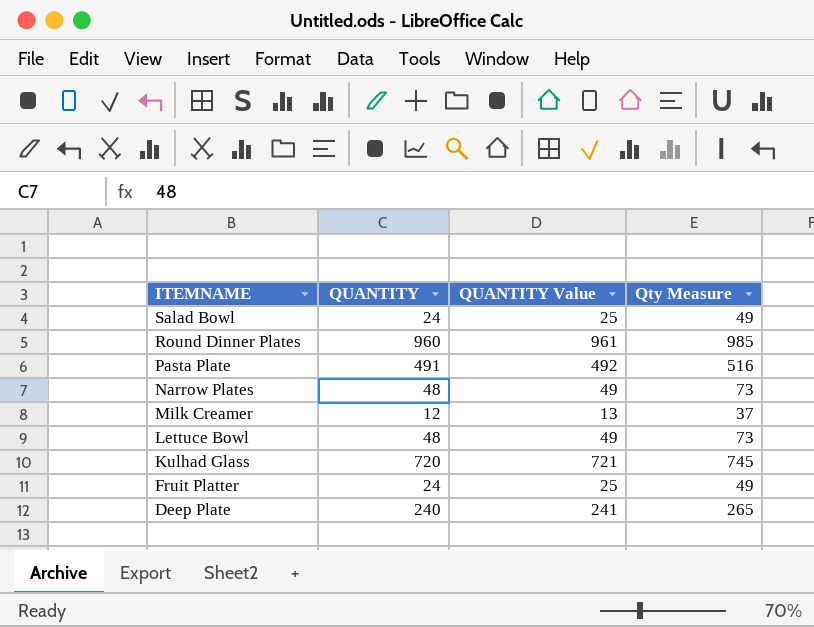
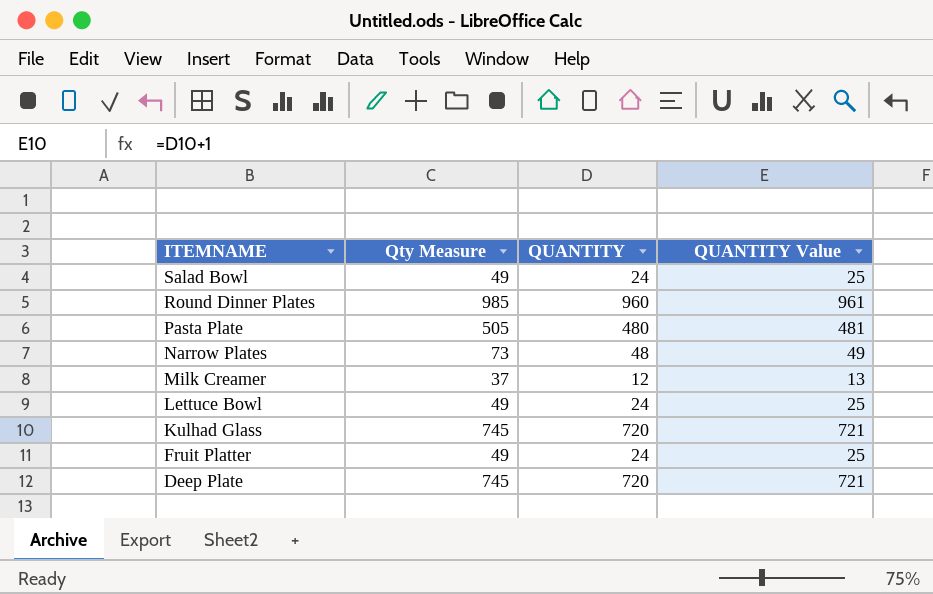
column Qty Measure | position: 4 -> 2
Pasta Plate | Qty Measure: 516 -> 505
Pasta Plate | QUANTITY: 491 -> 480
Pasta Plate | QUANTITY Value: 492 -> 481
Lettuce Bowl | Qty Measure: 73 -> 49
Lettuce Bowl | QUANTITY: 48 -> 24
Lettuce Bowl | QUANTITY Value: 49 -> 25
Deep Plate | Qty Measure: 265 -> 745
Deep Plate | QUANTITY: 240 -> 720
Deep Plate | QUANTITY Value: 241 -> 721

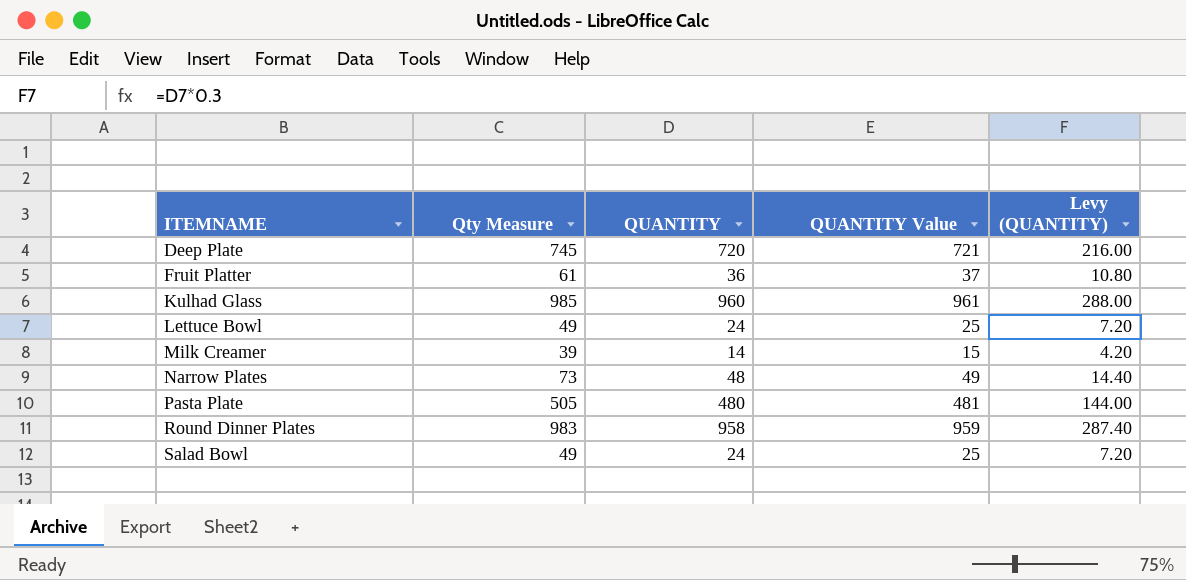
row order: ITEMNAME descending -> ITEMNAME ascending
column Levy (QUANTITY) | formula: none -> [QUANTITY] * 0.3
Fruit Platter | Qty Measure: 49 -> 61
Fruit Platter | QUANTITY: 24 -> 36
Fruit Platter | QUANTITY Value: 25 -> 37
Kulhad Glass | Qty Measure: 745 -> 985
Kulhad Glass | QUANTITY: 720 -> 960
Kulhad Glass | QUANTITY Value: 721 -> 961
Milk Creamer | Qty Measure: 37 -> 39
Milk Creamer | QUANTITY: 12 -> 14
Milk Creamer | QUANTITY Value: 13 -> 15
Round Dinner Plates | Qty Measure: 985 -> 983
Round Dinner Plates | QUANTITY: 960 -> 958
Round Dinner Plates | QUANTITY Value: 961 -> 959

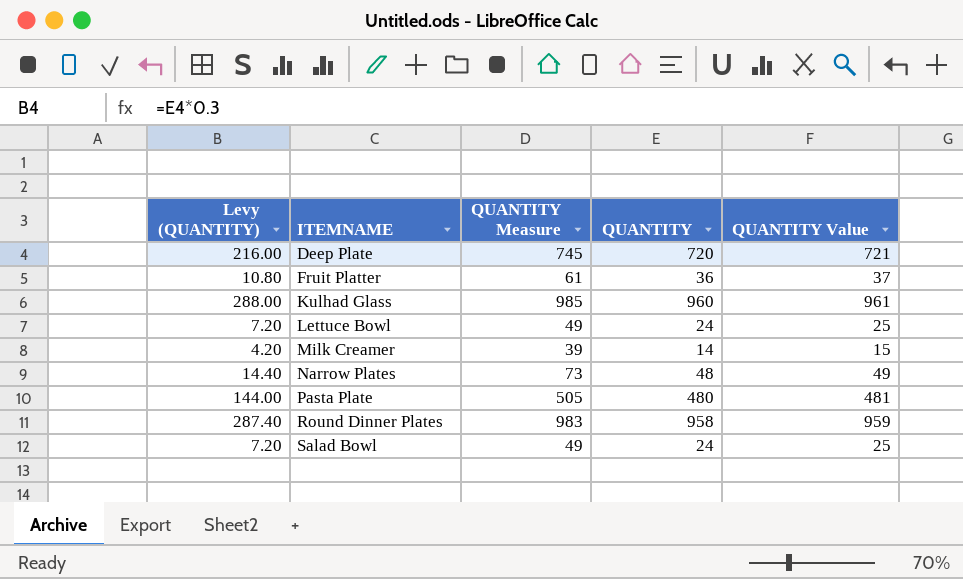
column Levy (QUANTITY) | position: 5 -> 1
column name: Qty Measure -> QUANTITY Measure

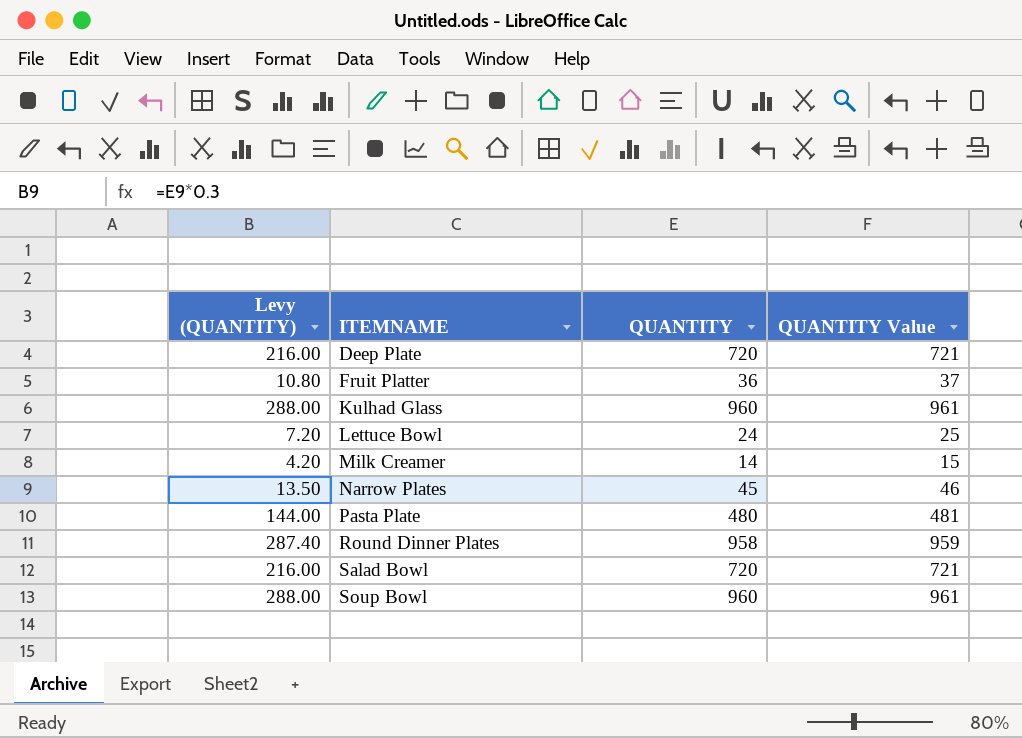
column QUANTITY Measure | formula: [QUANTITY] + 25 -> none
Narrow Plates | Levy (QUANTITY): 14.40 -> 13.50
Narrow Plates | QUANTITY: 48 -> 45
Narrow Plates | QUANTITY Value: 49 -> 46
Salad Bowl | Levy (QUANTITY): 7.20 -> 216.00
Salad Bowl | QUANTITY: 24 -> 720
Salad Bowl | QUANTITY Value: 25 -> 721
row Soup Bowl: none -> 288.00 | 960 | 961

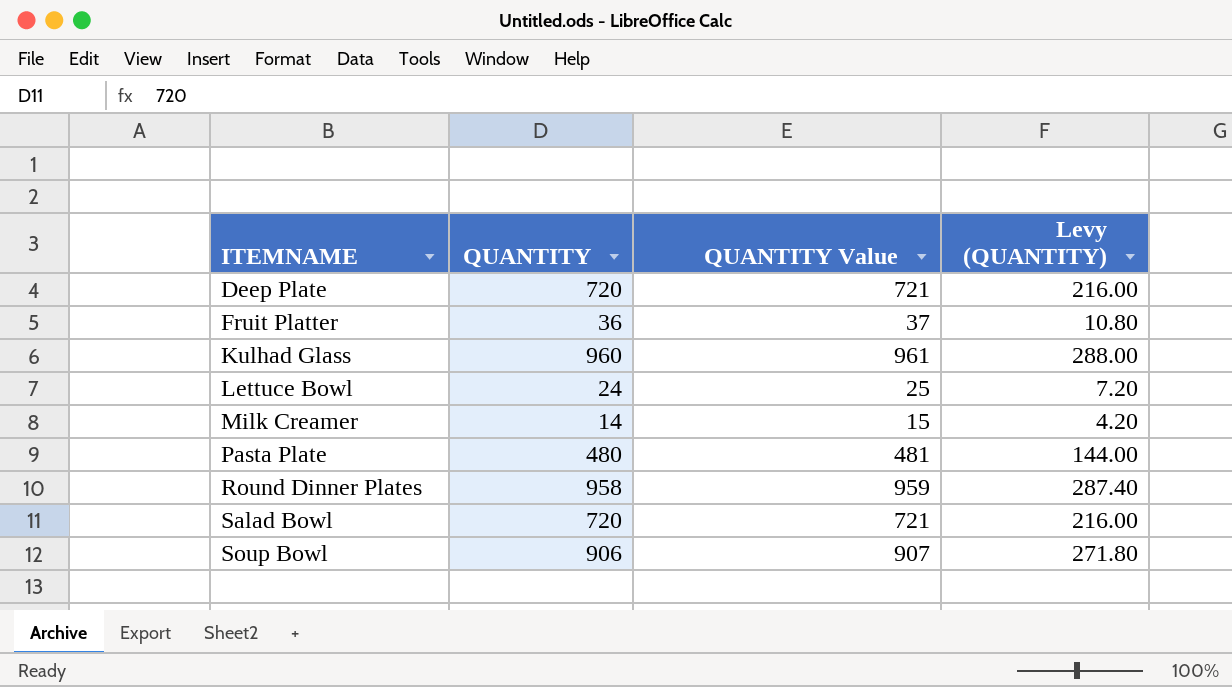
column Levy (QUANTITY) | position: 1 -> 4
row Narrow Plates: 13.50 | 45 | 46 -> none
Soup Bowl | QUANTITY: 960 -> 906
Soup Bowl | QUANTITY Value: 961 -> 907
Soup Bowl | Levy (QUANTITY): 288.00 -> 271.80

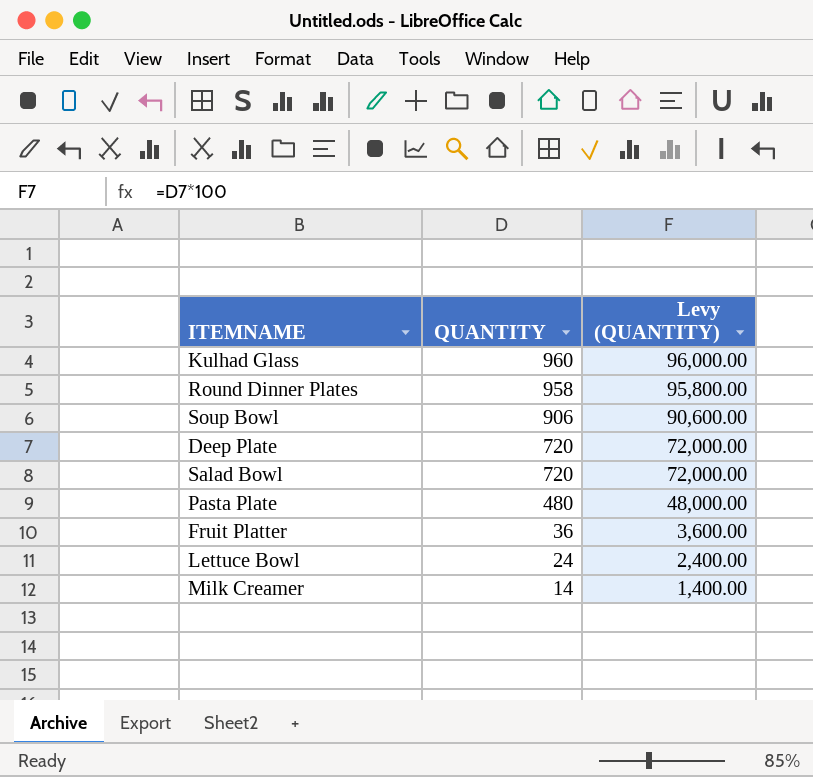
row order: ITEMNAME ascending -> QUANTITY descending
column QUANTITY Value | formula: [QUANTITY] + 1 -> none
column Levy (QUANTITY) | formula: [QUANTITY] * 0.3 -> [QUANTITY] * 100

